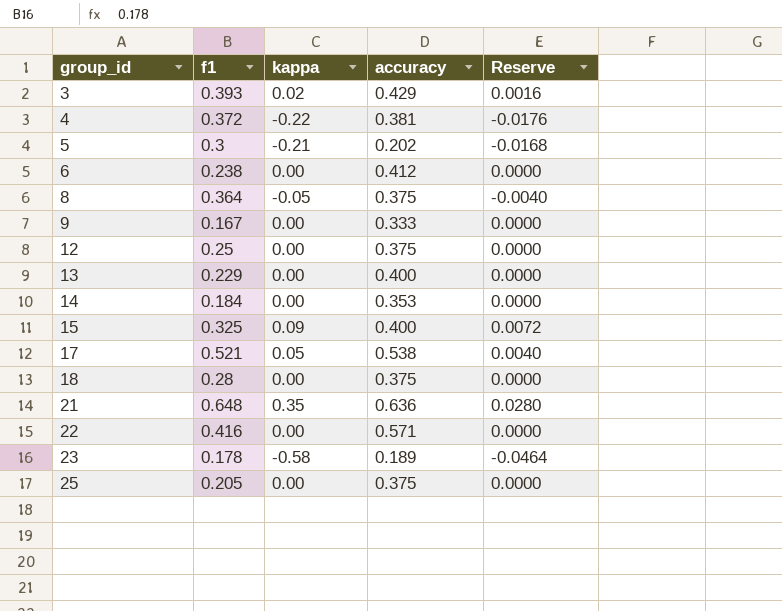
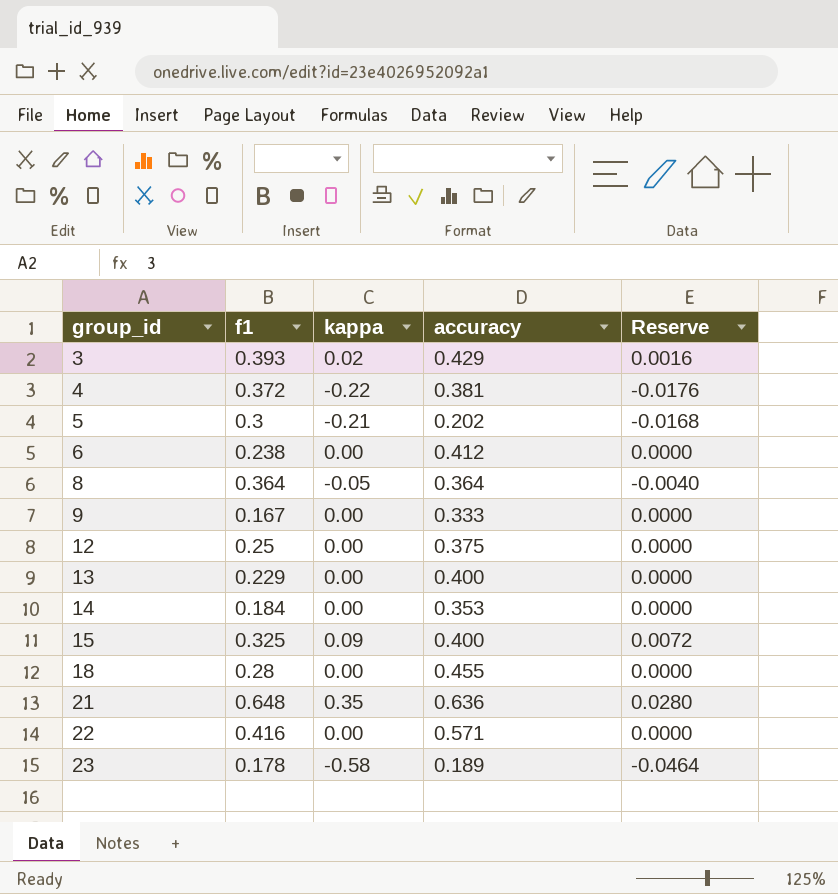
row 17: 0.521 | 0.05 | 0.538 | 0.0040 -> none
row 25: 0.205 | 0.00 | 0.375 | 0.0000 -> none
8 | accuracy: 0.375 -> 0.364
18 | accuracy: 0.375 -> 0.455

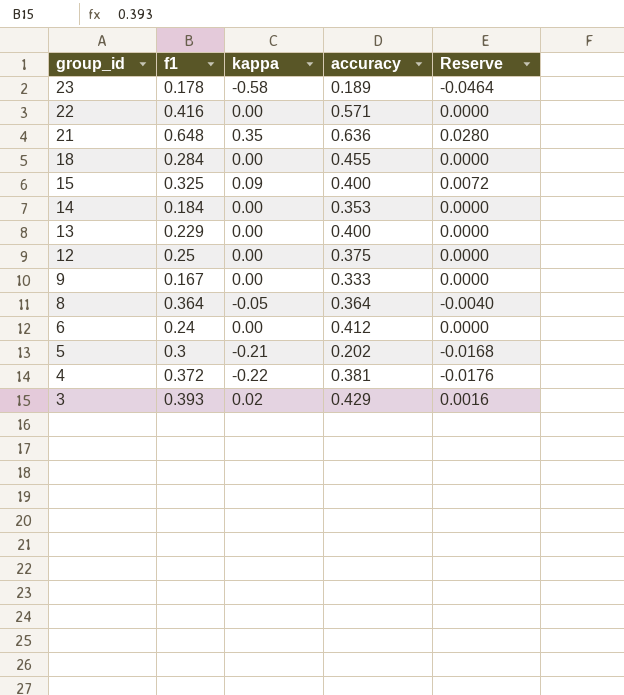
row order: group_id ascending -> group_id descending
18 | f1: 0.28 -> 0.284
6 | f1: 0.238 -> 0.24

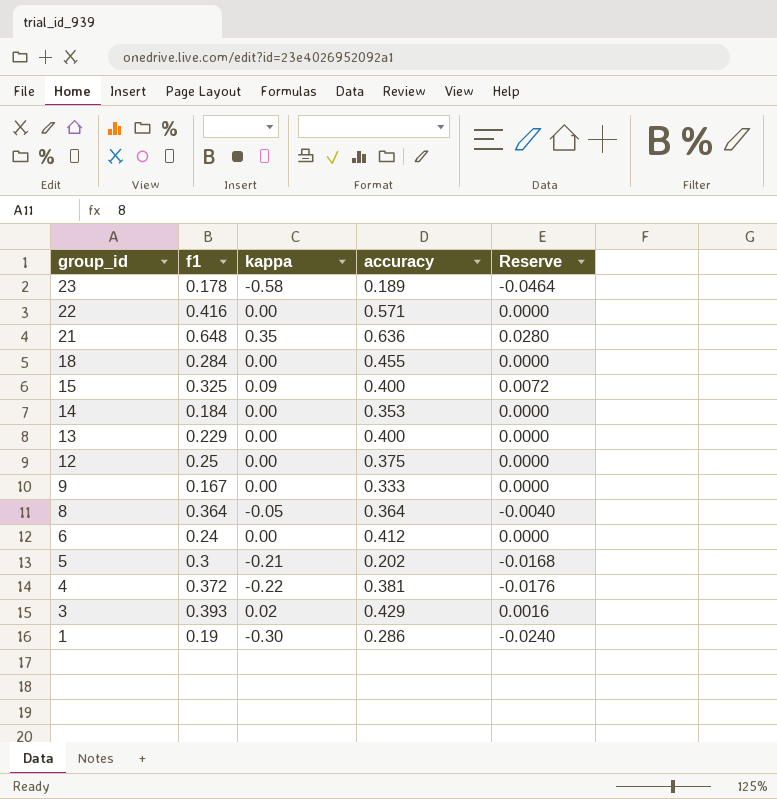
row 1: none -> 0.19 | -0.30 | 0.286 | -0.0240

